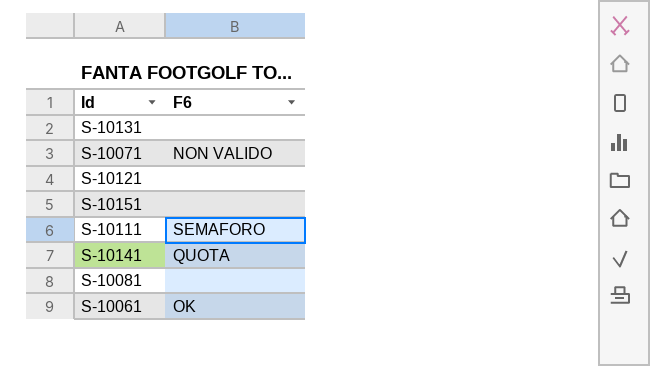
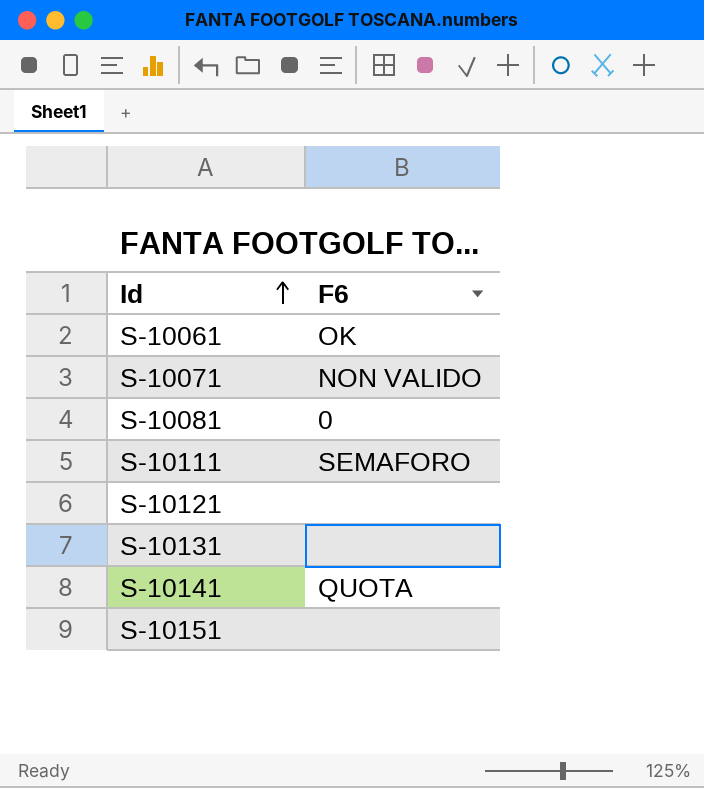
row order: none -> Id ascending
S-10081 | F6: none -> 0

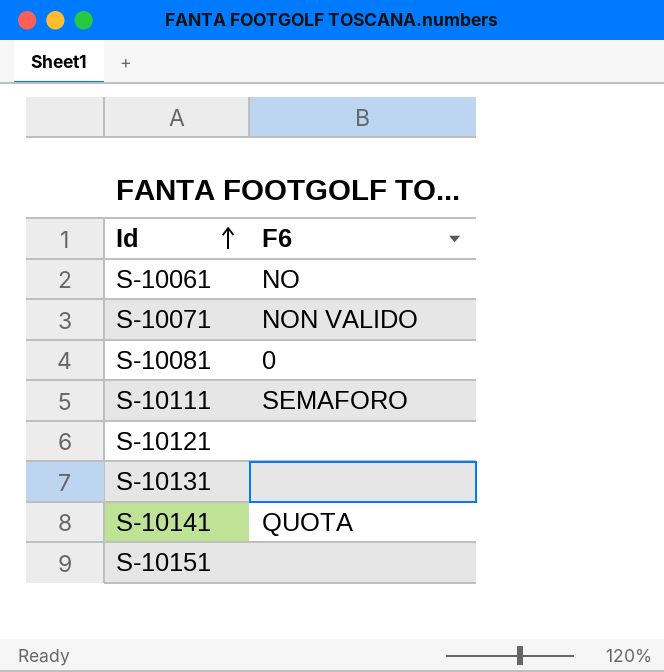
S-10061 | F6: OK -> NO

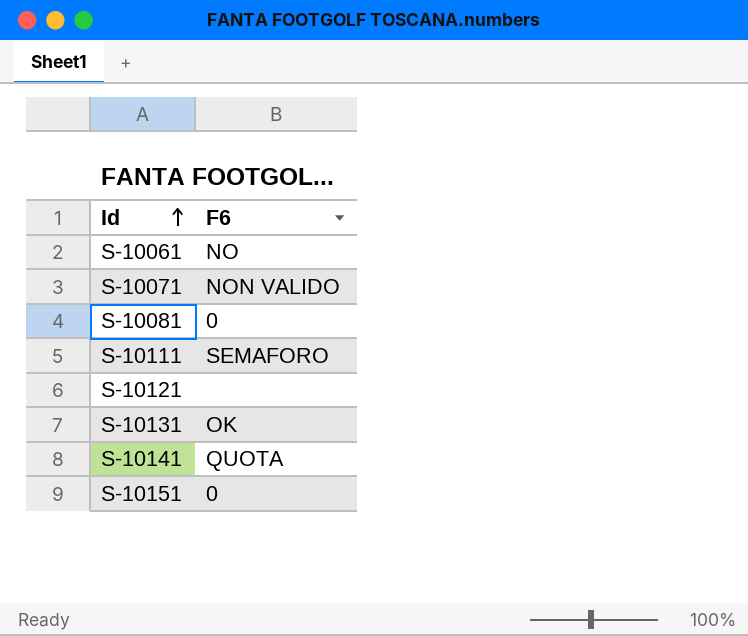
S-10131 | F6: none -> OK
S-10151 | F6: none -> 0

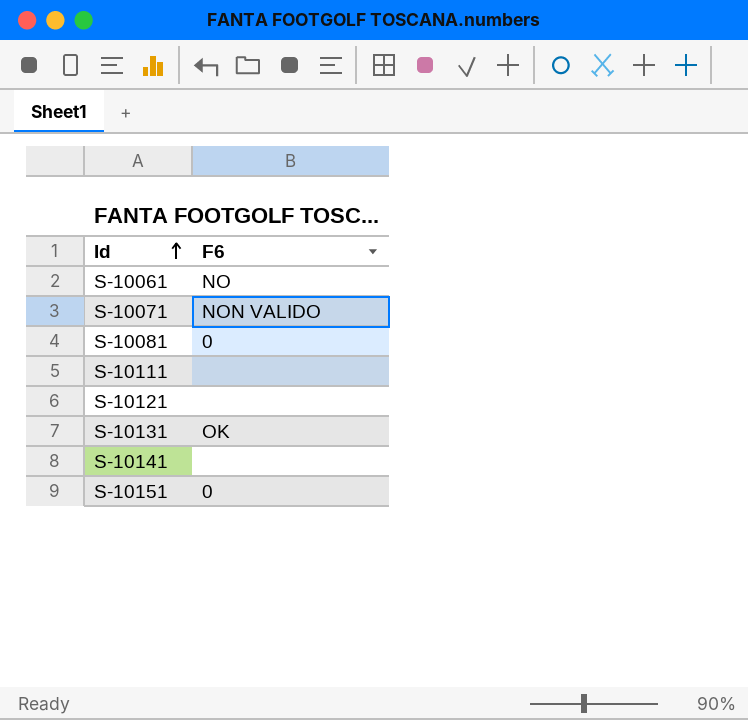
S-10111 | F6: SEMAFORO -> none
S-10141 | F6: QUOTA -> none

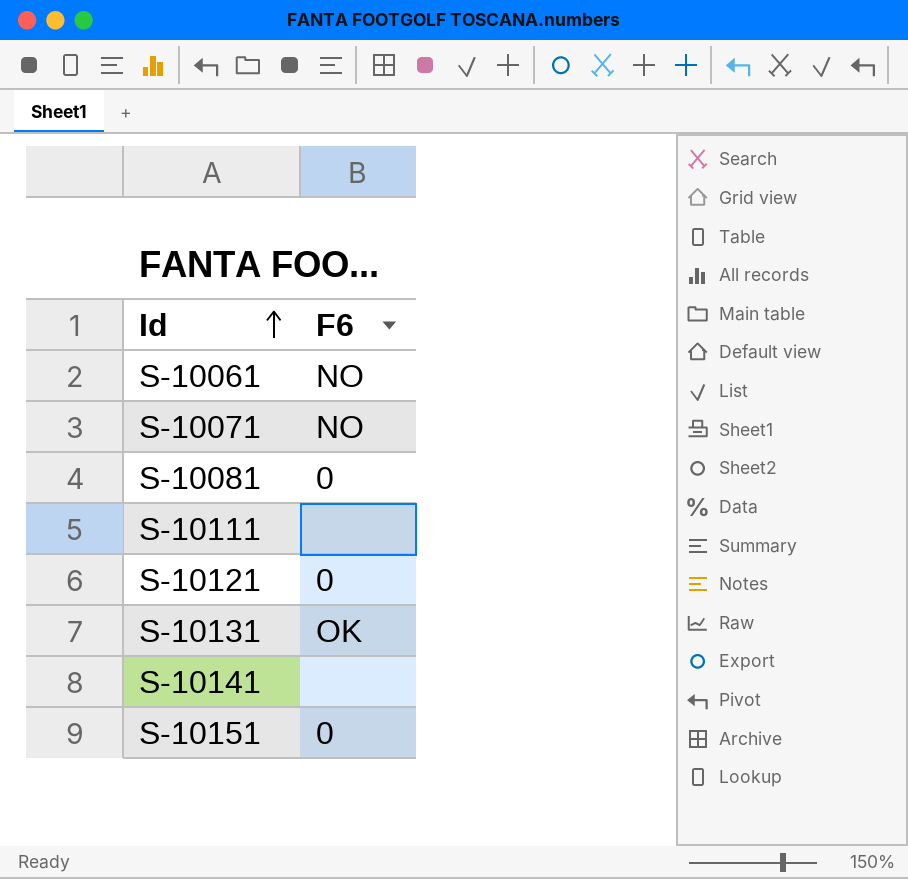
S-10071 | F6: NON VALIDO -> NO
S-10121 | F6: none -> 0

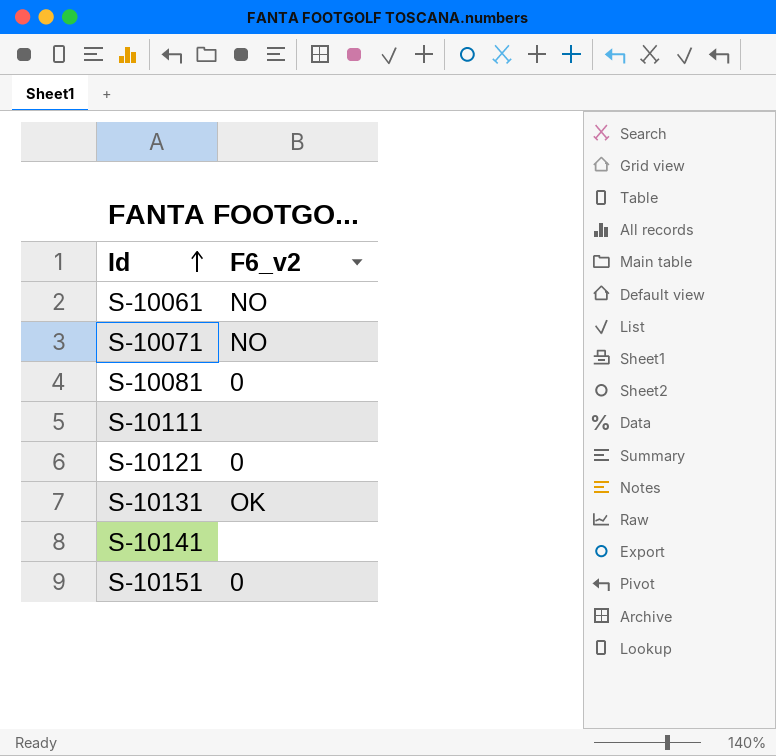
column name: F6 -> F6_v2

